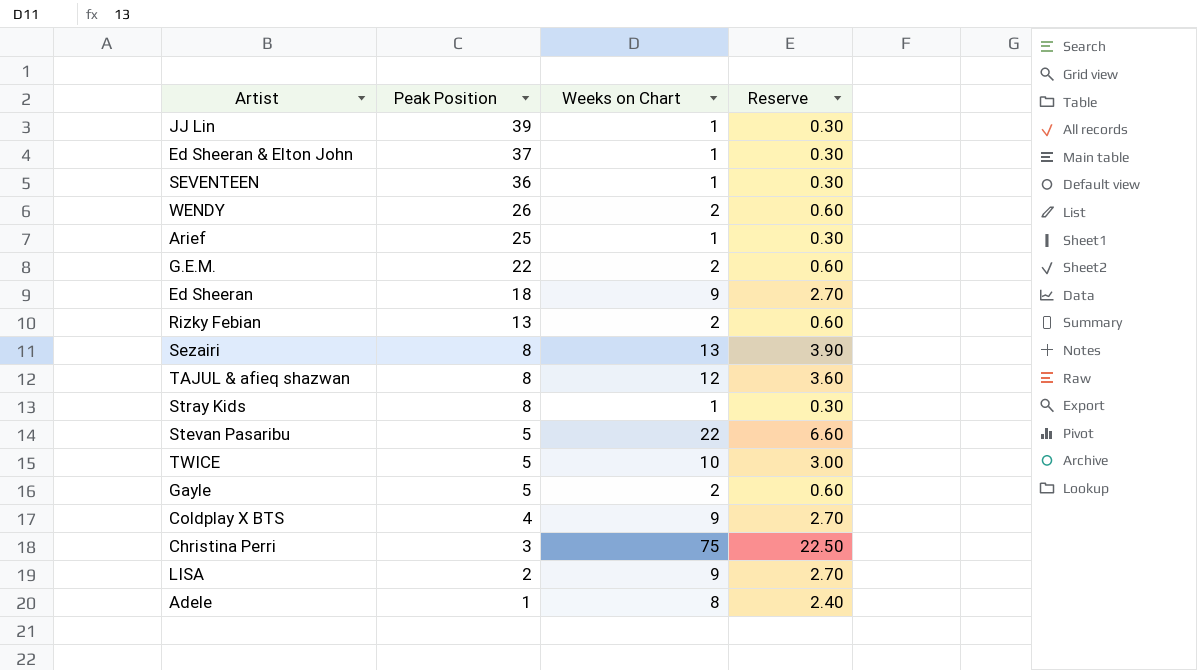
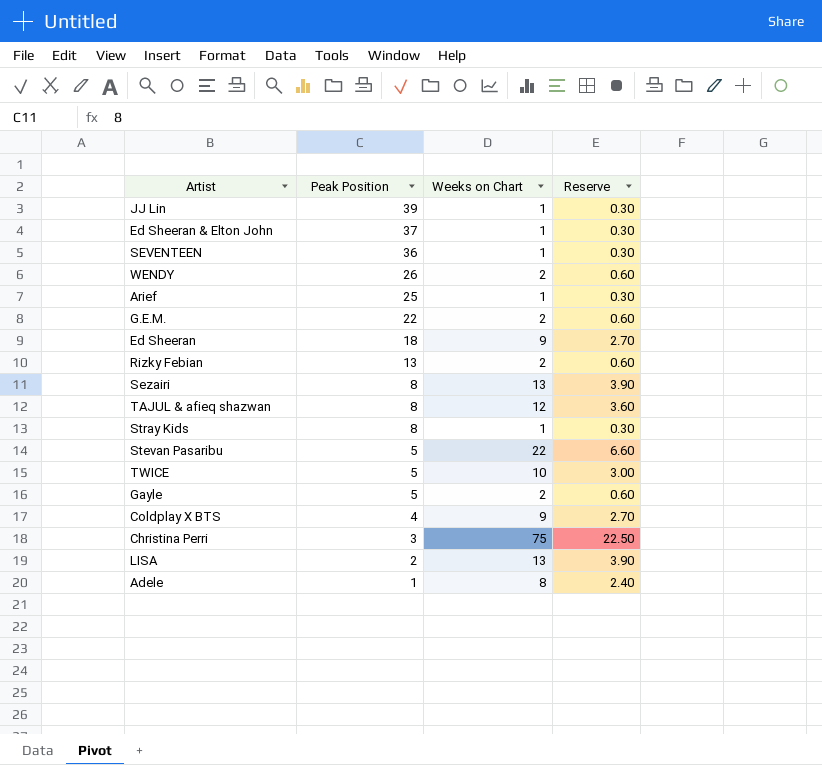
LISA | Weeks on Chart: 9 -> 13
LISA | Reserve: 2.70 -> 3.90

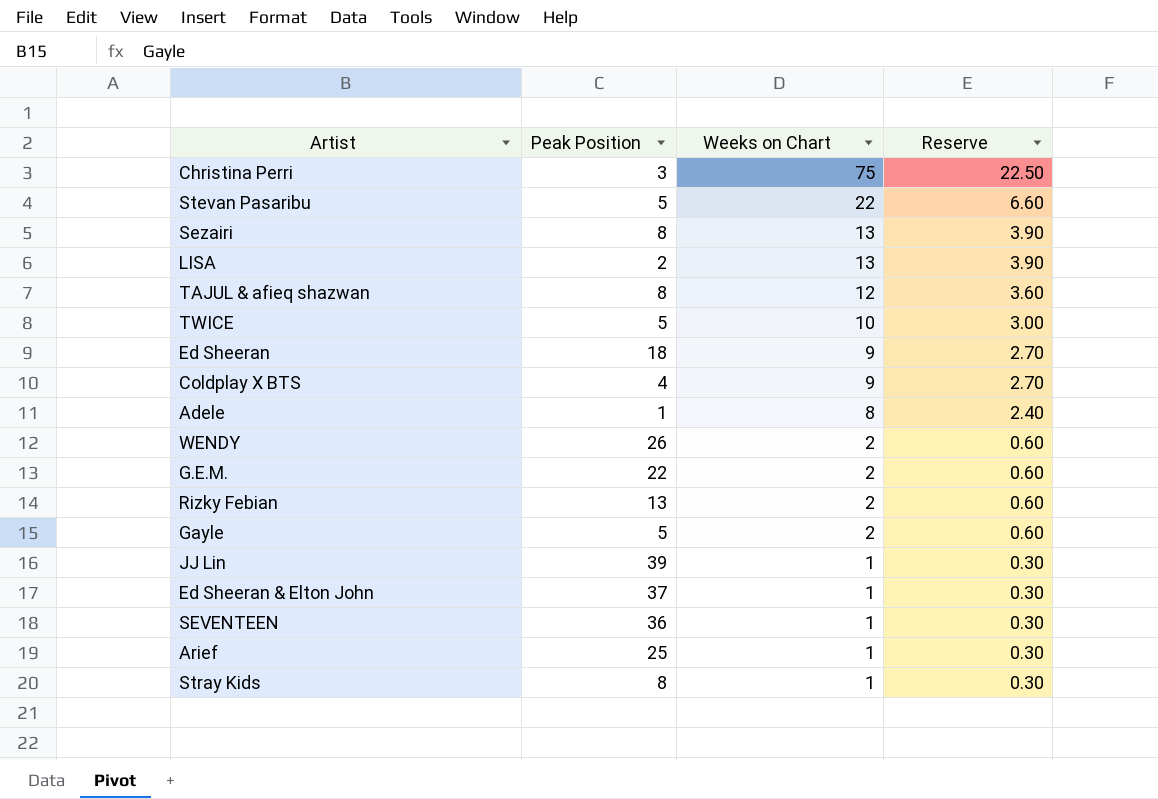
row order: Peak Position descending -> Weeks on Chart descending

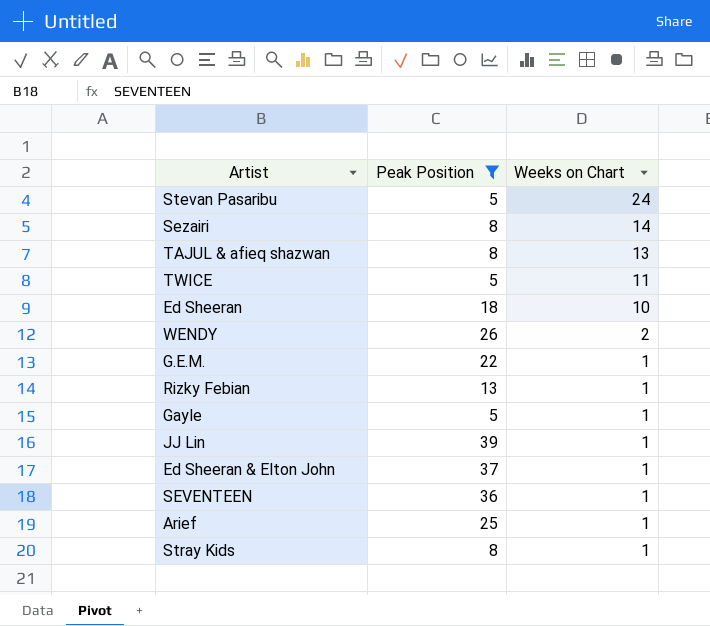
filter: none -> Peak Position >= 5
column Reserve | formula: [Weeks on Chart] * 0.3 -> none
Stevan Pasaribu | Weeks on Chart: 22 -> 24
Sezairi | Weeks on Chart: 13 -> 14
TAJUL & afieq shazwan | Weeks on Chart: 12 -> 13
TWICE | Weeks on Chart: 10 -> 11
Ed Sheeran | Weeks on Chart: 9 -> 10
G.E.M. | Weeks on Chart: 2 -> 1
Rizky Febian | Weeks on Chart: 2 -> 1
Gayle | Weeks on Chart: 2 -> 1

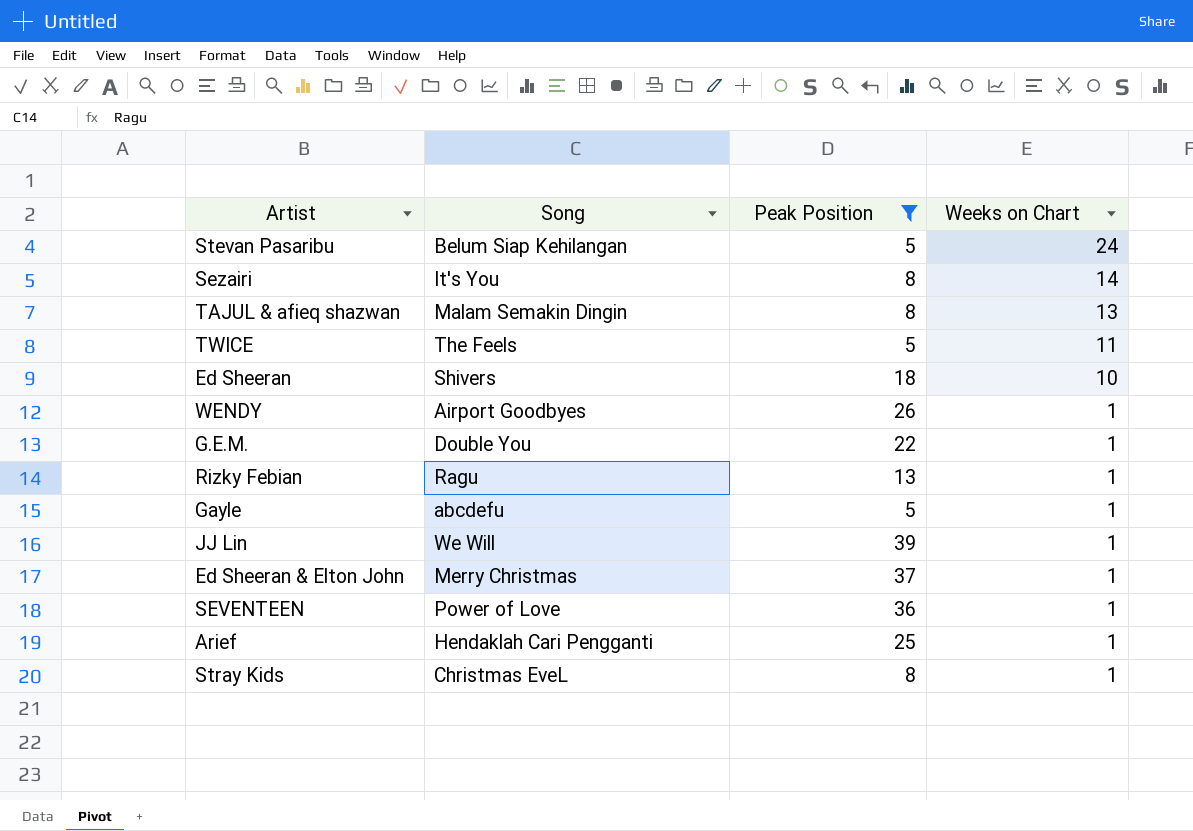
column Song | position: none -> 2
WENDY | Weeks on Chart: 2 -> 1

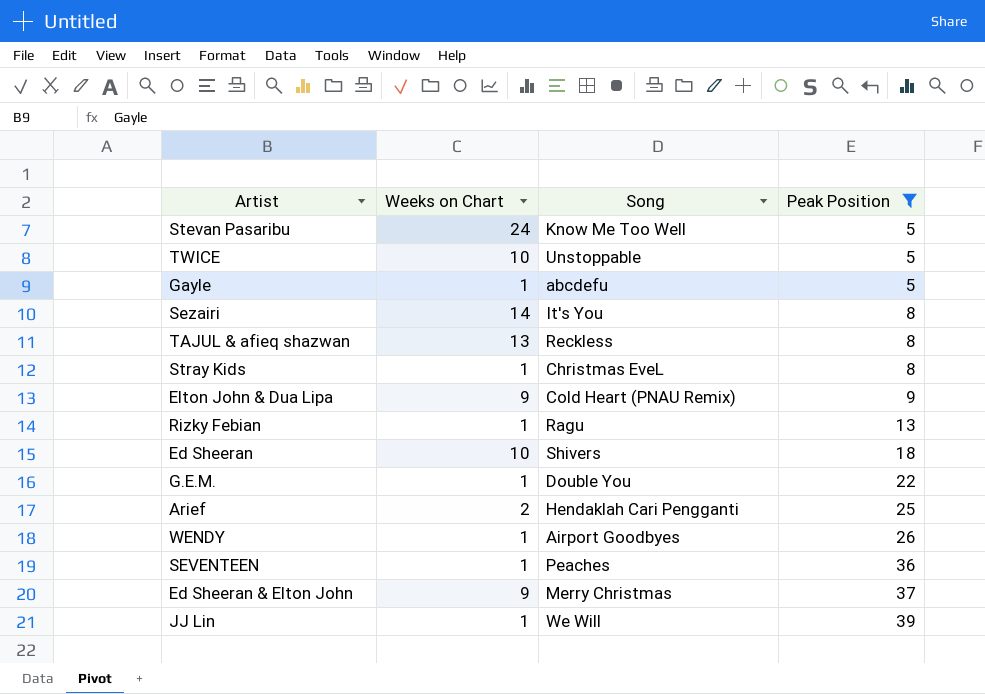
row order: Weeks on Chart descending -> Peak Position ascending
column Weeks on Chart | position: 4 -> 2
Stevan Pasaribu | Song: Belum Siap Kehilangan -> Know Me Too Well
TWICE | Weeks on Chart: 11 -> 10
TWICE | Song: The Feels -> Unstoppable
TAJUL & afieq shazwan | Song: Malam Semakin Dingin -> Reckless
row Elton John & Dua Lipa: none -> 9 | Cold Heart (PNAU Remix) | 9
Arief | Weeks on Chart: 1 -> 2
SEVENTEEN | Song: Power of Love -> Peaches
Ed Sheeran & Elton John | Weeks on Chart: 1 -> 9

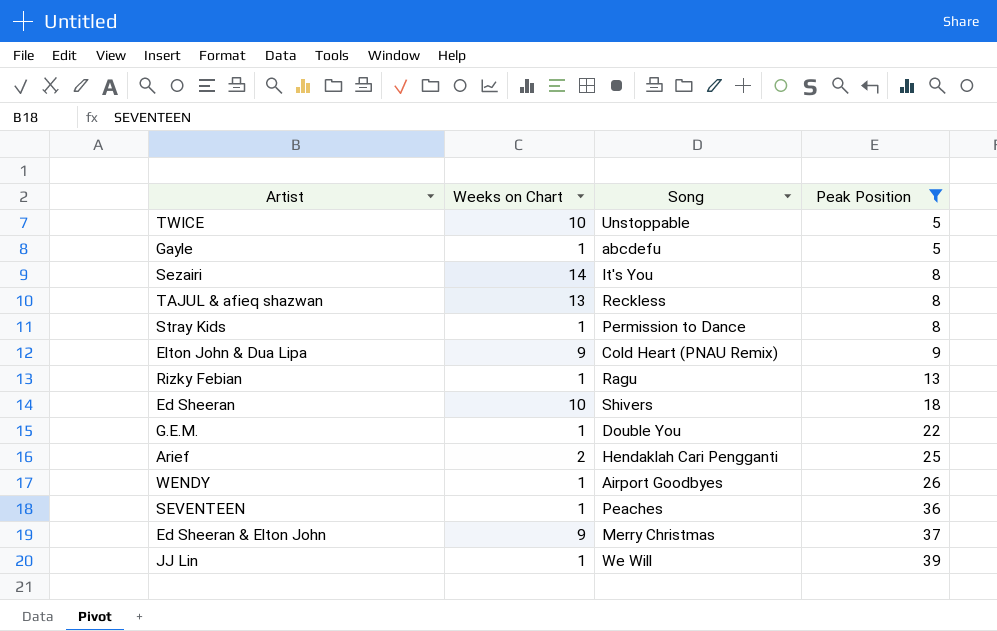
row Stevan Pasaribu: 24 | Know Me Too Well | 5 -> none
Stray Kids | Song: Christmas EveL -> Permission to Dance

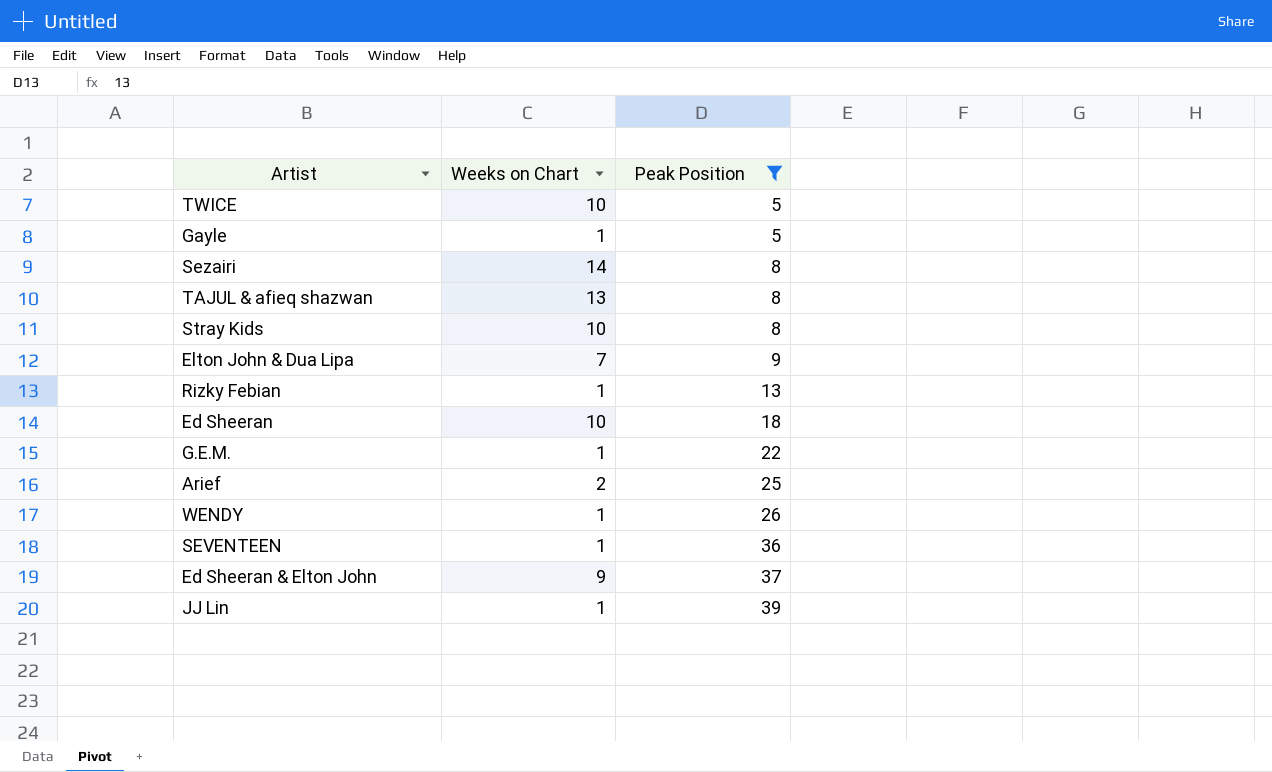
column Song | position: 3 -> none
Stray Kids | Weeks on Chart: 1 -> 10
Elton John & Dua Lipa | Weeks on Chart: 9 -> 7

